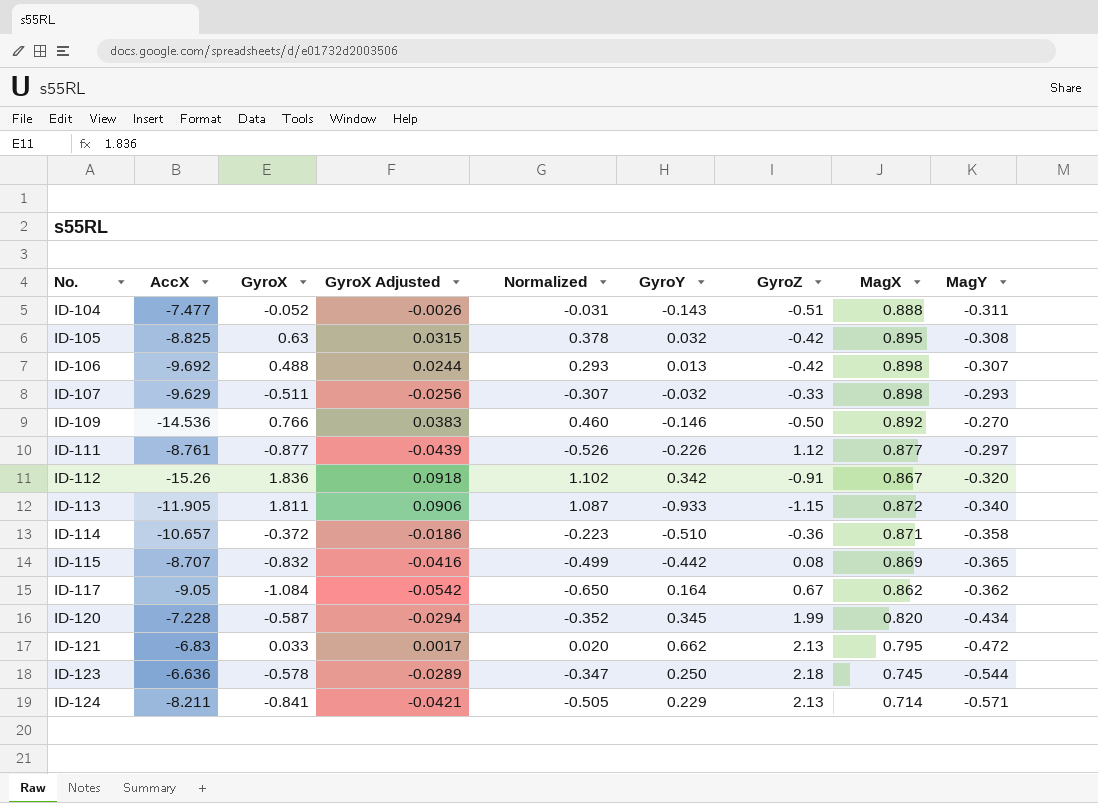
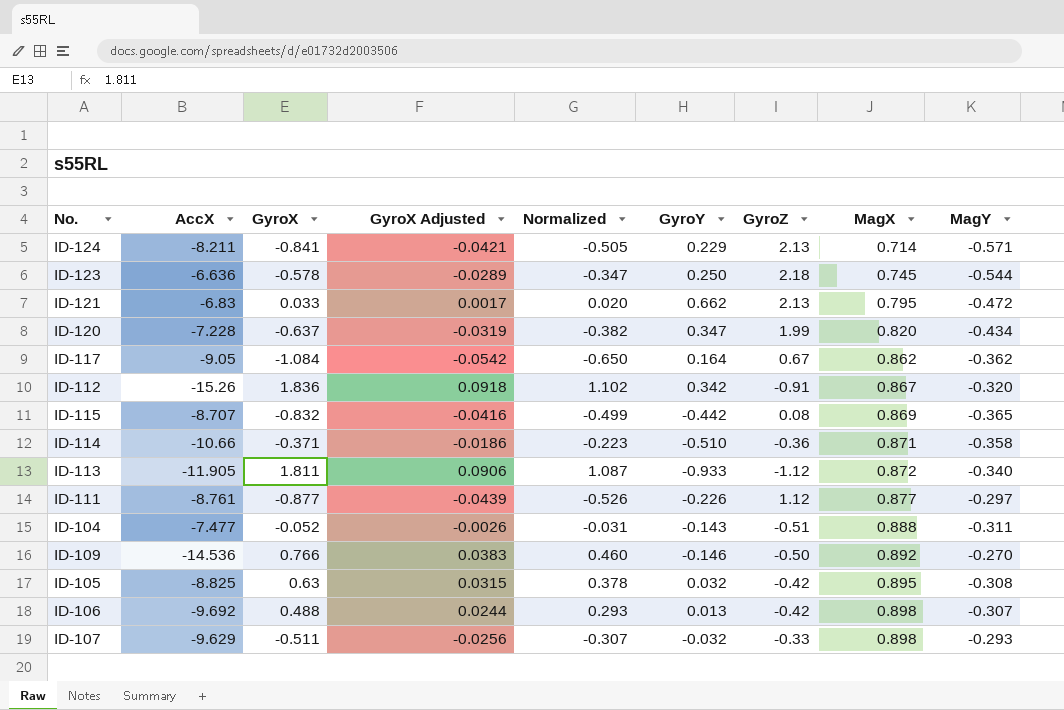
row order: No. ascending -> MagX ascending
ID-120 | GyroX: -0.587 -> -0.637
ID-120 | GyroX Adjusted: -0.0294 -> -0.0319
ID-120 | Normalized: -0.352 -> -0.382
ID-120 | GyroY: 0.345 -> 0.347
ID-114 | AccX: -10.657 -> -10.66
ID-114 | GyroX: -0.372 -> -0.371
ID-113 | GyroZ: -1.15 -> -1.12

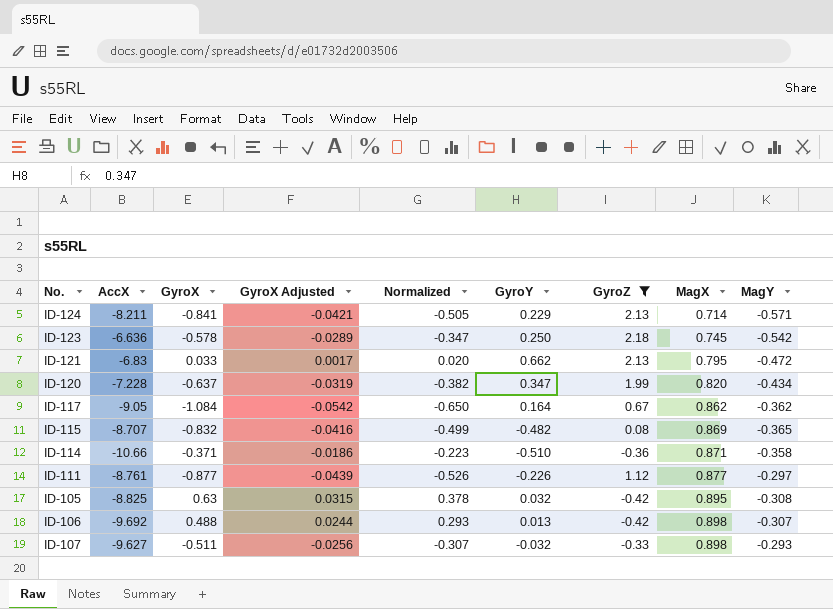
filter: none -> GyroZ >= -0.42
ID-123 | MagY: -0.544 -> -0.542
ID-115 | GyroY: -0.442 -> -0.482
ID-107 | AccX: -9.629 -> -9.627

